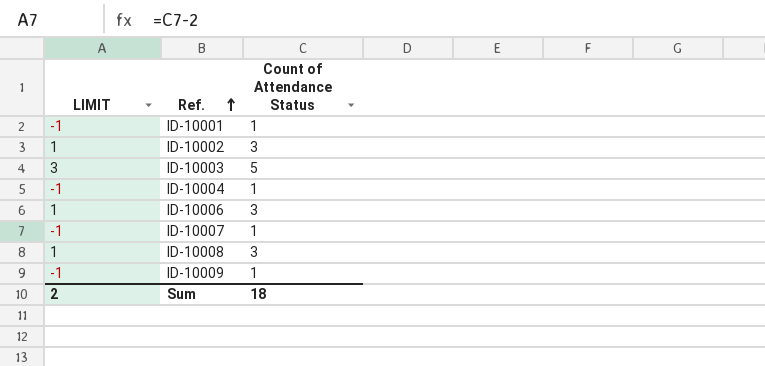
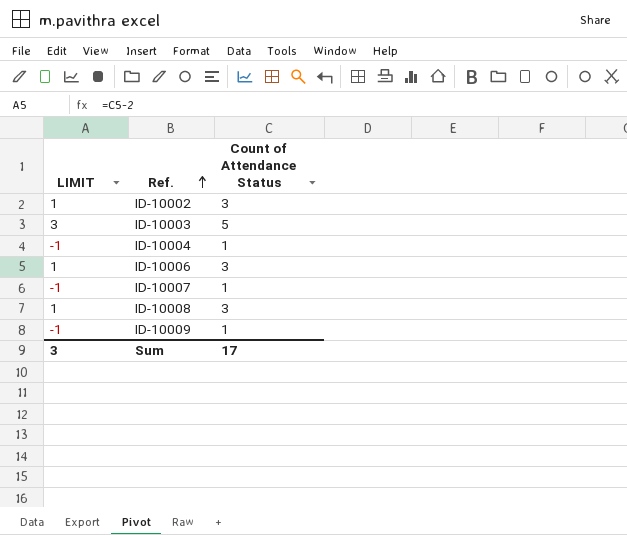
row ID-10001: -1 | 1 -> none
Sum | LIMIT: 2 -> 3
Sum | Count of Attendance Status: 18 -> 17

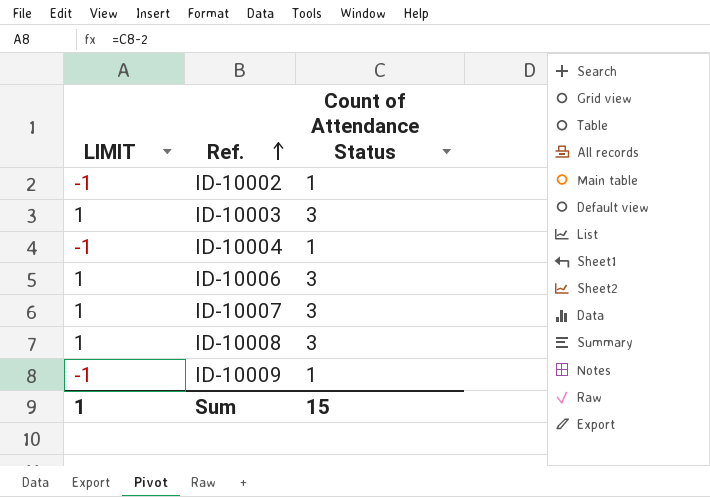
ID-10002 | LIMIT: 1 -> -1
ID-10002 | Count of Attendance Status: 3 -> 1
ID-10003 | LIMIT: 3 -> 1
ID-10003 | Count of Attendance Status: 5 -> 3
ID-10007 | LIMIT: -1 -> 1
ID-10007 | Count of Attendance Status: 1 -> 3
Sum | LIMIT: 3 -> 1
Sum | Count of Attendance Status: 17 -> 15

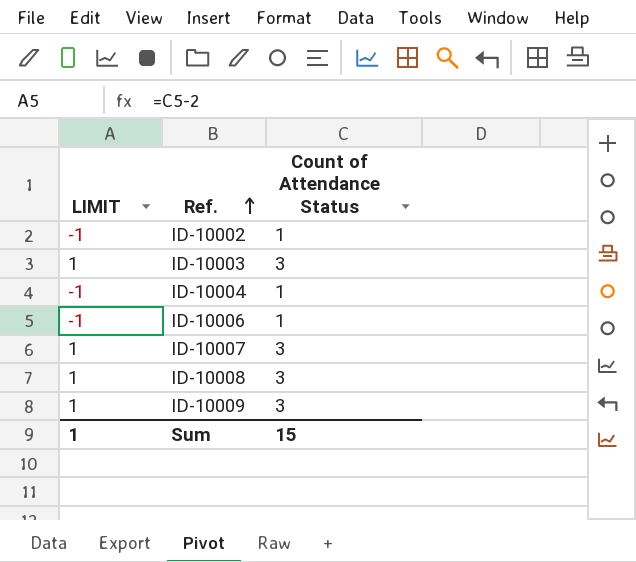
ID-10006 | LIMIT: 1 -> -1
ID-10006 | Count of Attendance Status: 3 -> 1
ID-10009 | LIMIT: -1 -> 1
ID-10009 | Count of Attendance Status: 1 -> 3

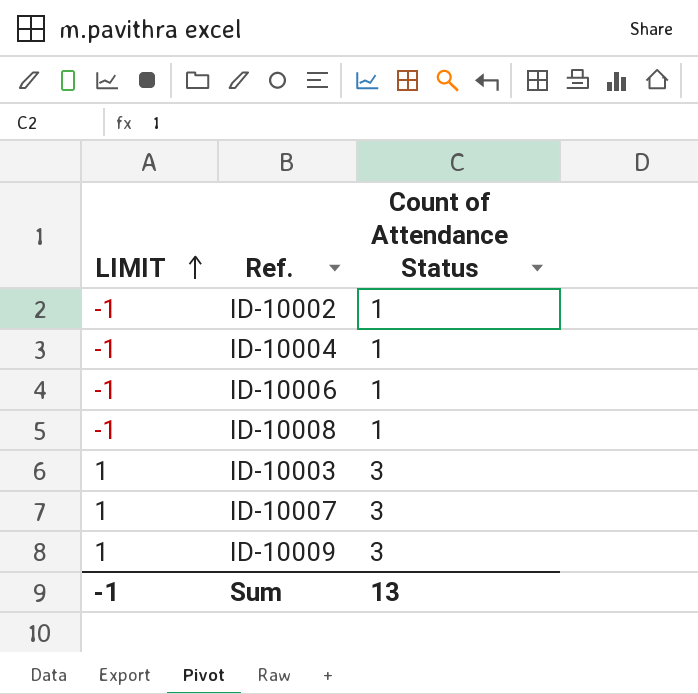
row order: Ref. ascending -> LIMIT ascending
ID-10008 | LIMIT: 1 -> -1
ID-10008 | Count of Attendance Status: 3 -> 1
Sum | LIMIT: 1 -> -1
Sum | Count of Attendance Status: 15 -> 13

